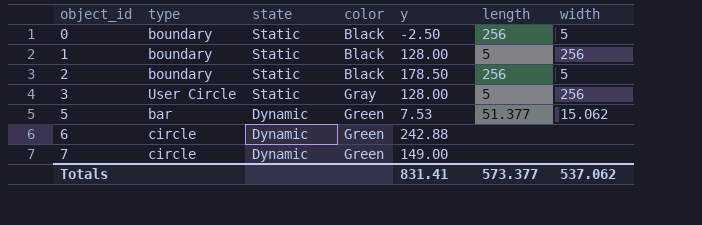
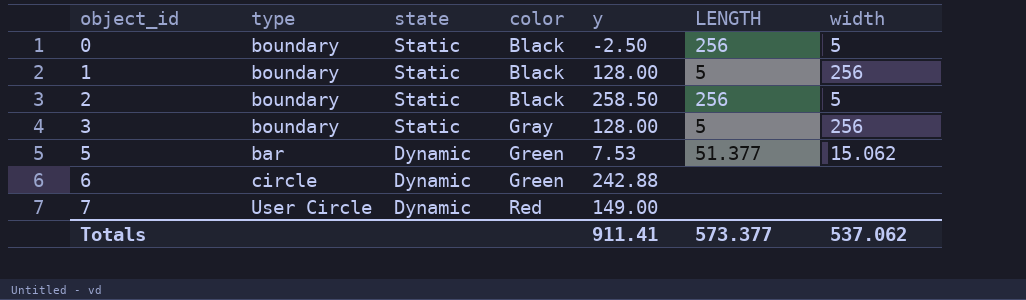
column name: length -> LENGTH
2 | y: 178.50 -> 258.50
3 | type: User Circle -> boundary
7 | type: circle -> User Circle
7 | color: Green -> Red
Totals | y: 831.41 -> 911.41

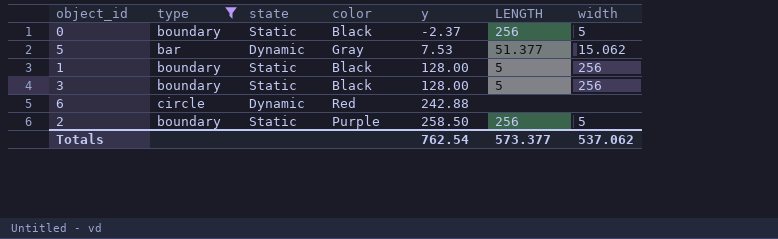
filter: none -> type != User Circle
row order: object_id ascending -> y ascending
0 | y: -2.50 -> -2.37
5 | color: Green -> Gray
3 | color: Gray -> Black
6 | color: Green -> Red
2 | color: Black -> Purple
Totals | y: 911.41 -> 762.54

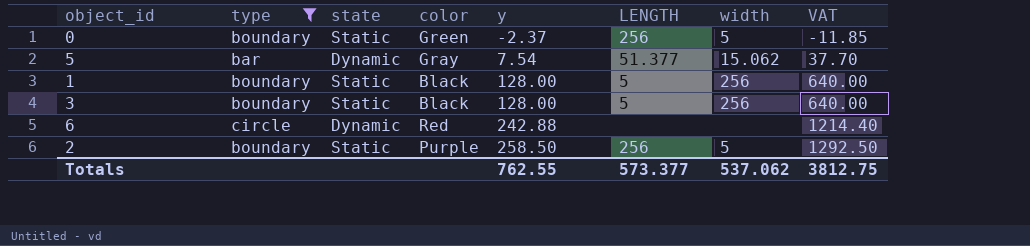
column VAT | formula: none -> [y] * 5
0 | color: Black -> Green
5 | y: 7.53 -> 7.54
Totals | y: 762.54 -> 762.55

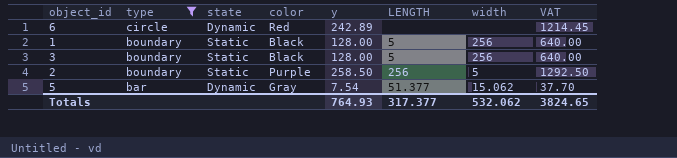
row order: y ascending -> type descending
row 0: boundary | Static | Green | -2.37 | 256 | 5 | -11.85 -> none
6 | y: 242.88 -> 242.89
6 | VAT: 1214.40 -> 1214.45
Totals | y: 762.55 -> 764.93
Totals | LENGTH: 573.377 -> 317.377
Totals | width: 537.062 -> 532.062
Totals | VAT: 3812.75 -> 3824.65

